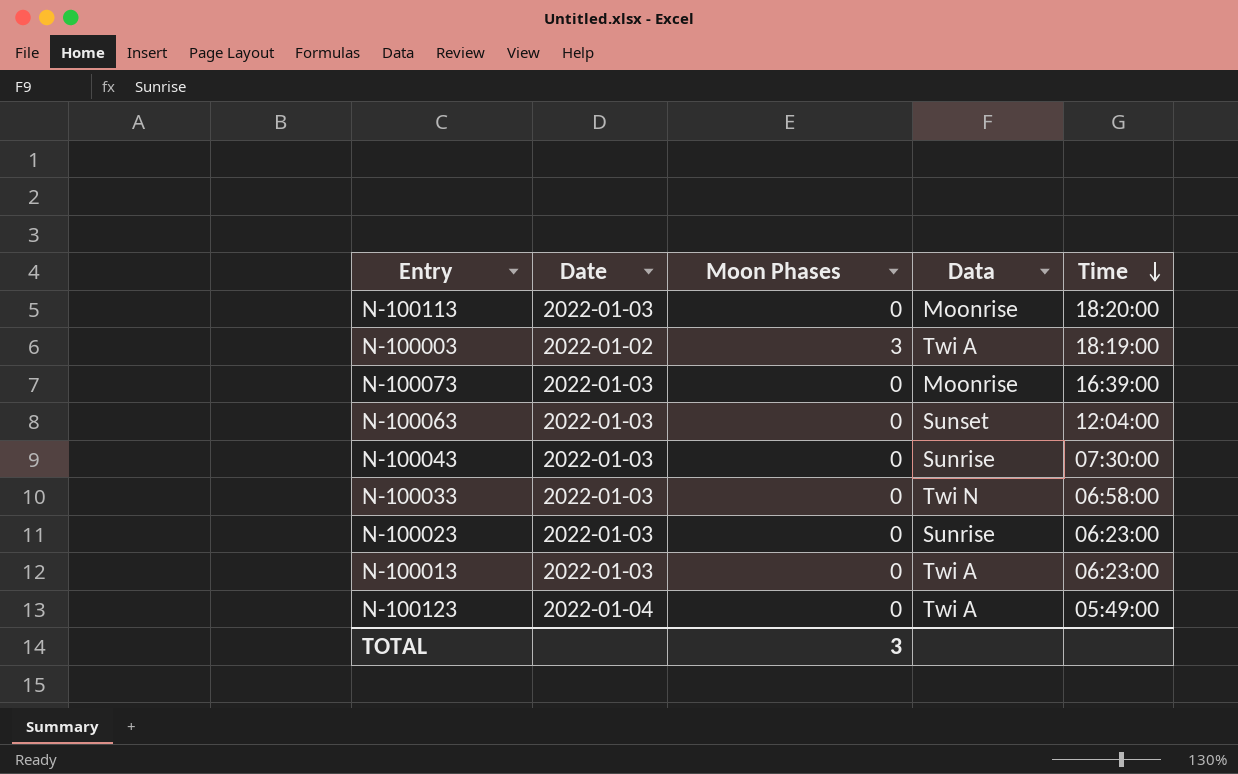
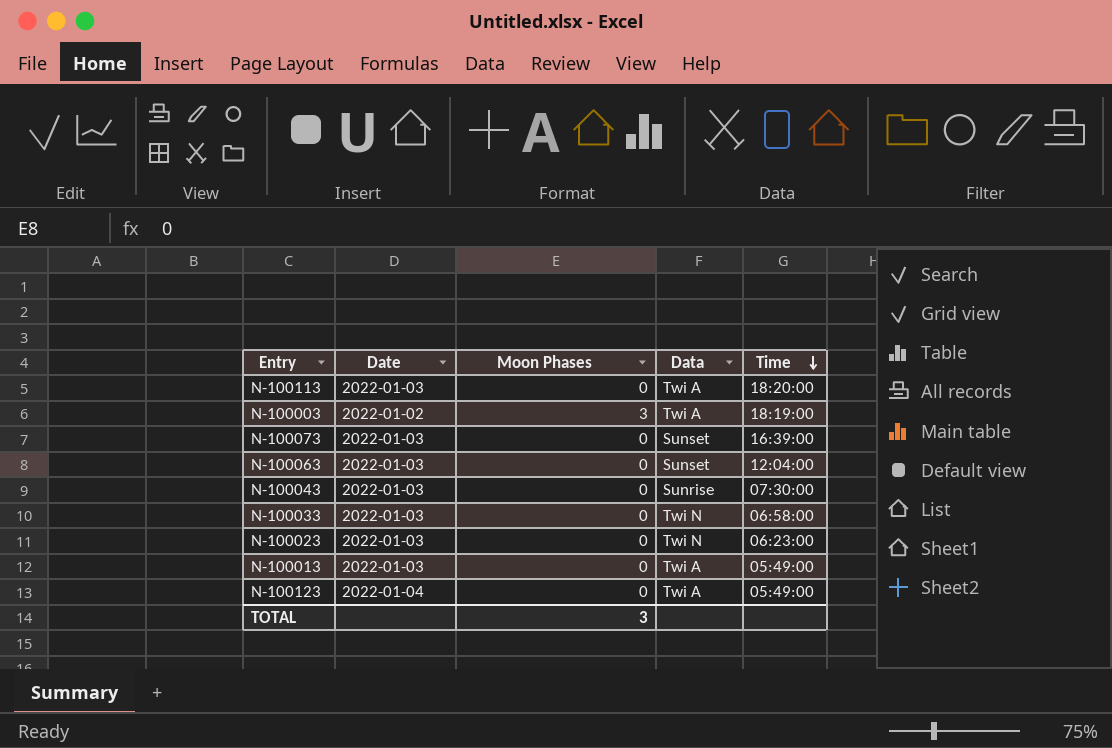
N-100113 | Data: Moonrise -> Twi A
N-100073 | Data: Moonrise -> Sunset
N-100023 | Data: Sunrise -> Twi N
N-100013 | Time: 06:23:00 -> 05:49:00

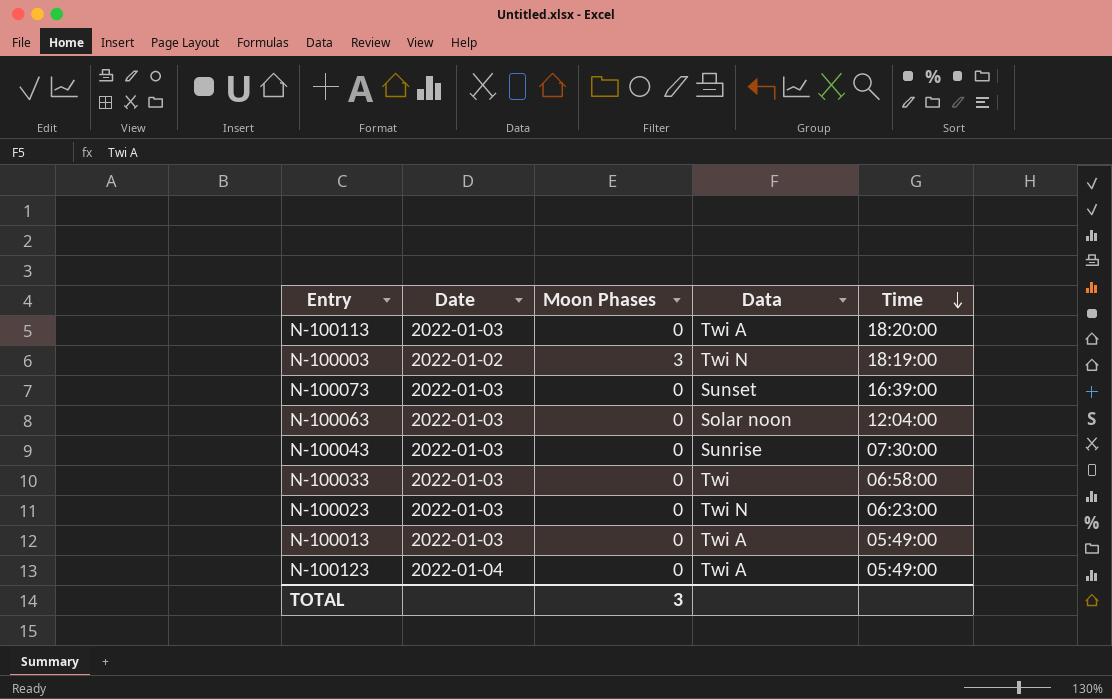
N-100003 | Data: Twi A -> Twi N
N-100063 | Data: Sunset -> Solar noon
N-100033 | Data: Twi N -> Twi

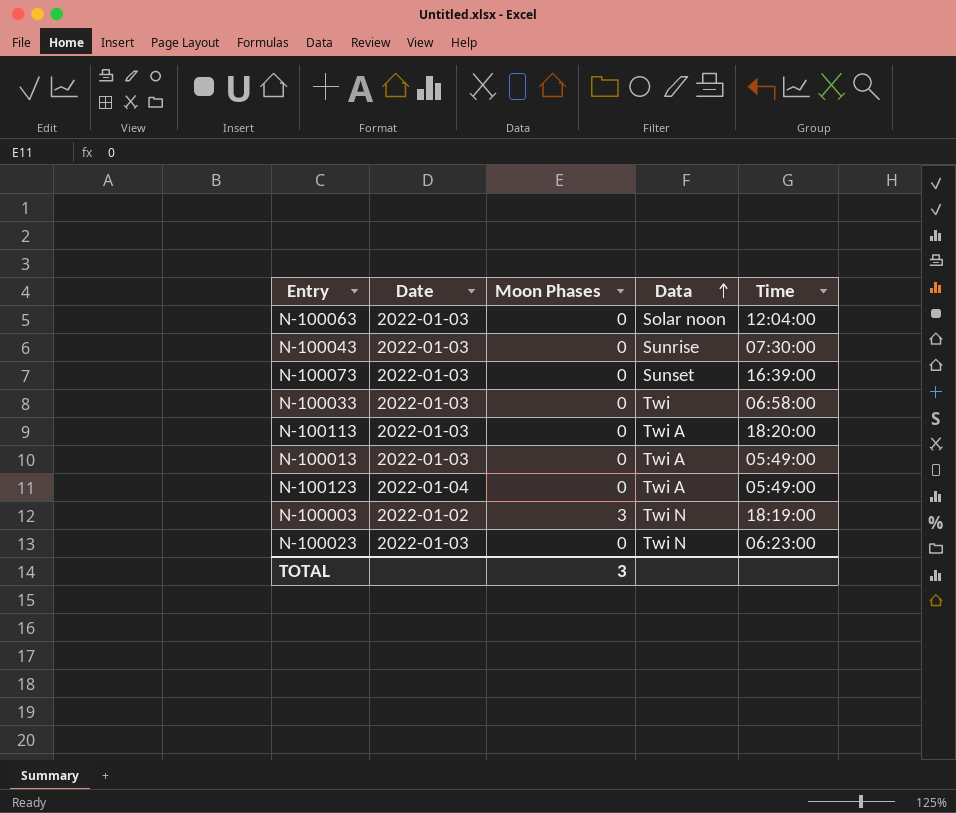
row order: Time descending -> Data ascending

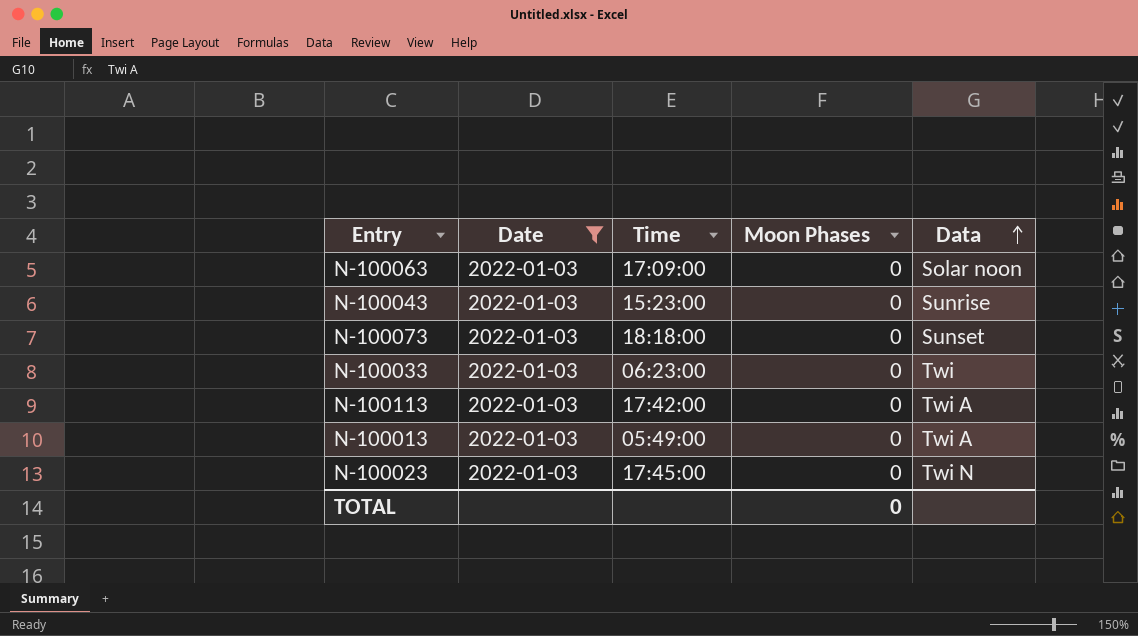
filter: none -> Date = 2022-01-03
column Time | position: 5 -> 3
N-100063 | Time: 12:04:00 -> 17:09:00
N-100043 | Time: 07:30:00 -> 15:23:00
N-100073 | Time: 16:39:00 -> 18:18:00
N-100033 | Time: 06:58:00 -> 06:23:00
N-100113 | Time: 18:20:00 -> 17:42:00
N-100023 | Time: 06:23:00 -> 17:45:00
TOTAL | Moon Phases: 3 -> 0

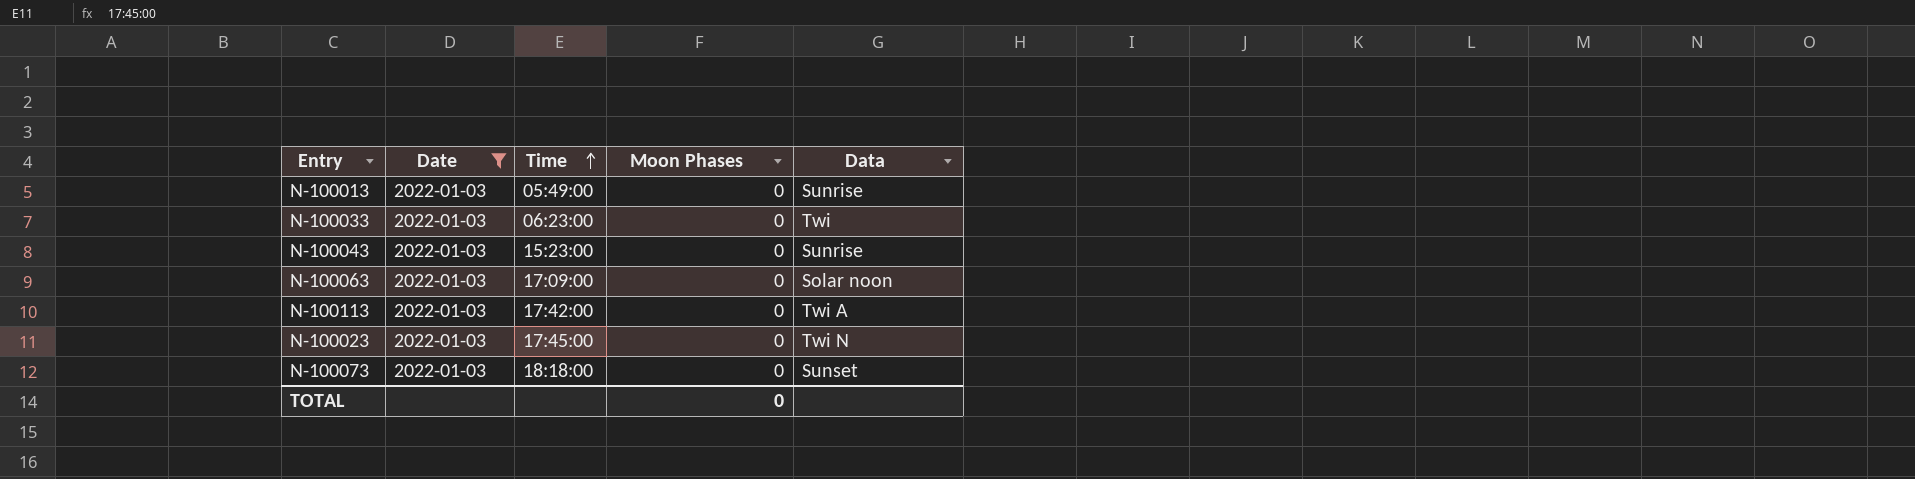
row order: Data ascending -> Time ascending
N-100013 | Data: Twi A -> Sunrise

